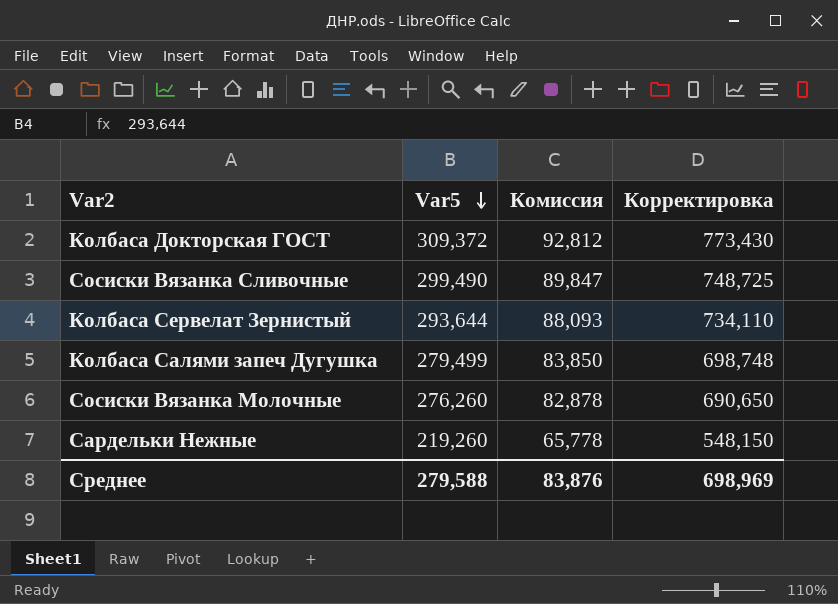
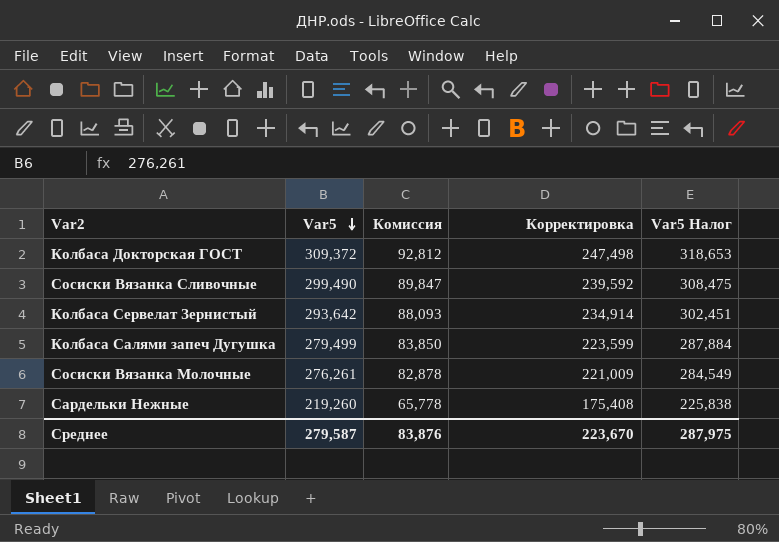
column Корректировка | formula: [Var5] * 2,5 -> [Var5] * 0,8
column Var5 Налог | formula: none -> [Var5] * 1,03
Колбаса Сервелат Зернистый | Var5: 293,644 -> 293,642
Сосиски Вязанка Молочные | Var5: 276,260 -> 276,261
Среднее | Var5: 279,588 -> 279,587
Среднее | Корректировка: 698,969 -> 223,670

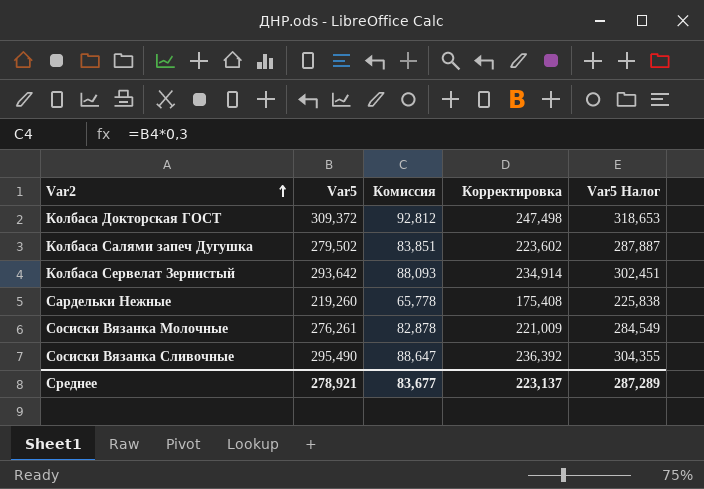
row order: Var5 descending -> Var2 ascending
Колбаса Салями запеч Дугушка | Var5: 279,499 -> 279,502
Колбаса Салями запеч Дугушка | Комиссия: 83,850 -> 83,851
Колбаса Салями запеч Дугушка | Корректировка: 223,599 -> 223,602
Колбаса Салями запеч Дугушка | Var5 Налог: 287,884 -> 287,887
Сосиски Вязанка Сливочные | Var5: 299,490 -> 295,490
Сосиски Вязанка Сливочные | Комиссия: 89,847 -> 88,647
Сосиски Вязанка Сливочные | Корректировка: 239,592 -> 236,392
Сосиски Вязанка Сливочные | Var5 Налог: 308,475 -> 304,355
Среднее | Var5: 279,587 -> 278,921
Среднее | Комиссия: 83,876 -> 83,677
Среднее | Корректировка: 223,670 -> 223,137
Среднее | Var5 Налог: 287,975 -> 287,289

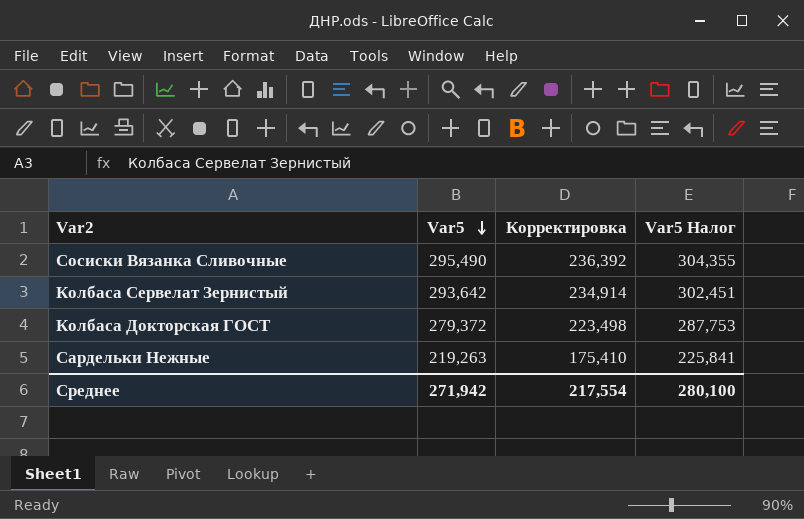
row order: Var2 ascending -> Var5 descending
column Комиссия | formula: [Var5] * 0,3 -> none
row Колбаса Салями запеч Дугушка: 279,502 | 83,851 | 223,602 | 287,887 -> none
row Сосиски Вязанка Молочные: 276,261 | 82,878 | 221,009 | 284,549 -> none
Колбаса Докторская ГОСТ | Var5: 309,372 -> 279,372
Колбаса Докторская ГОСТ | Корректировка: 247,498 -> 223,498
Колбаса Докторская ГОСТ | Var5 Налог: 318,653 -> 287,753
Сардельки Нежные | Var5: 219,260 -> 219,263
Сардельки Нежные | Корректировка: 175,408 -> 175,410
Сардельки Нежные | Var5 Налог: 225,838 -> 225,841
Среднее | Var5: 278,921 -> 271,942
Среднее | Корректировка: 223,137 -> 217,554
Среднее | Var5 Налог: 287,289 -> 280,100

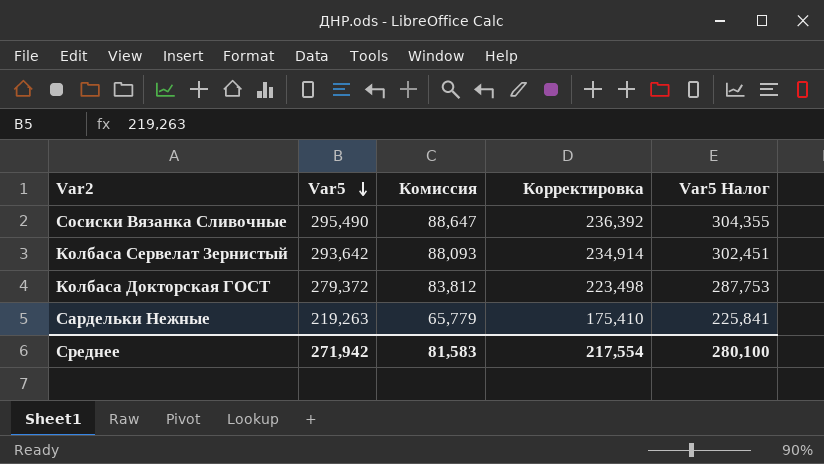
column Комиссия | formula: none -> [Var5] * 0,3

